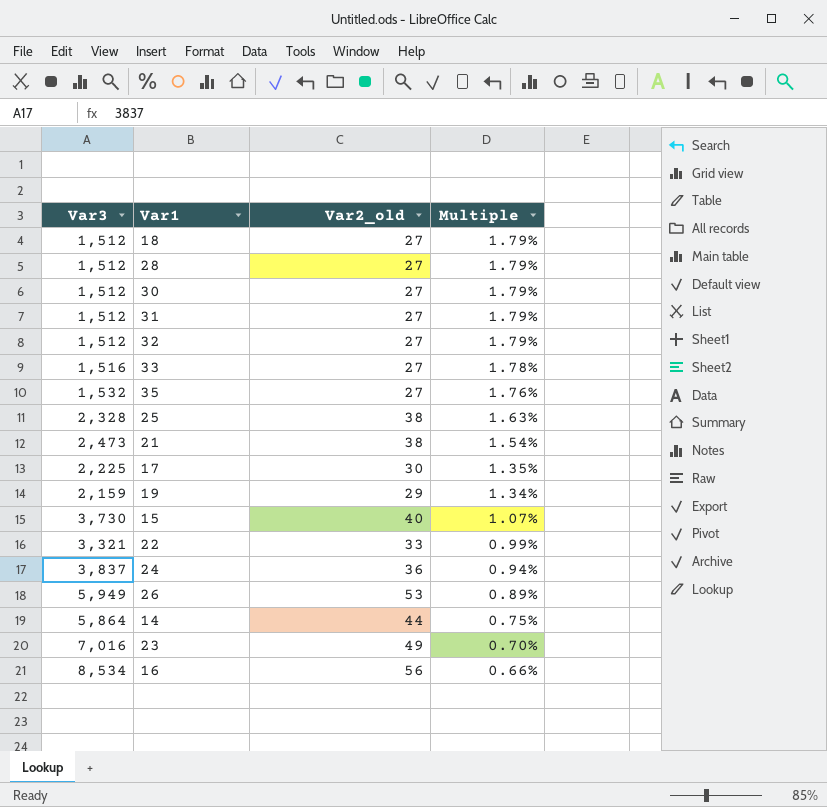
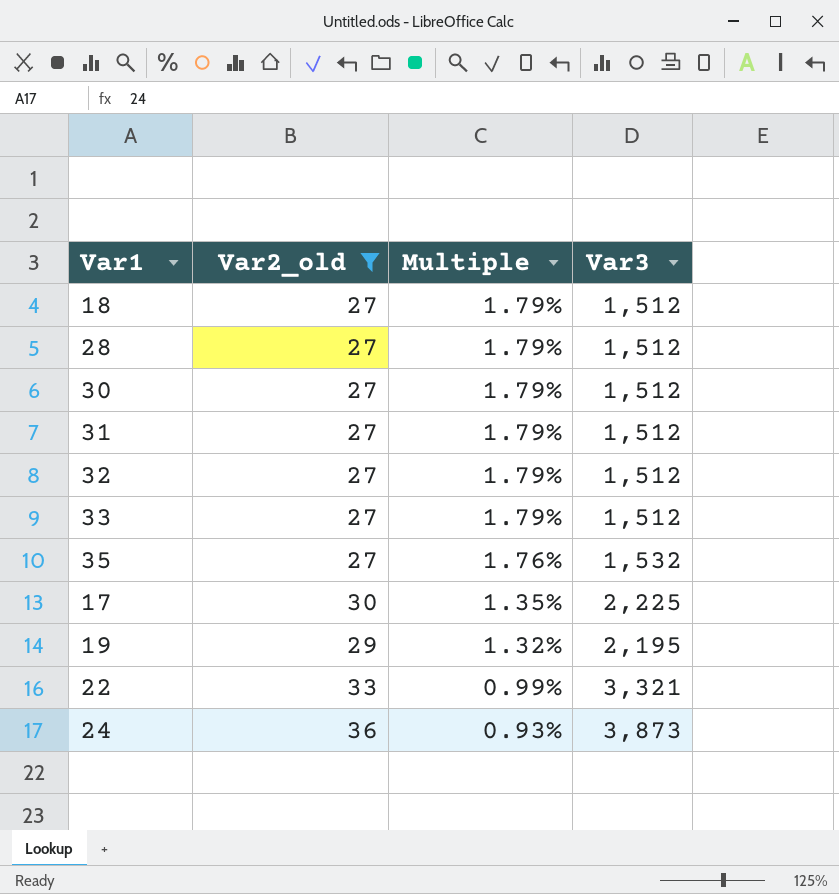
filter: none -> Var2_old <= 36
column Var3 | position: 1 -> 4
33 | Multiple: 1.78% -> 1.79%
33 | Var3: 1,516 -> 1,512
19 | Multiple: 1.34% -> 1.32%
19 | Var3: 2,159 -> 2,195
24 | Multiple: 0.94% -> 0.93%
24 | Var3: 3,837 -> 3,873

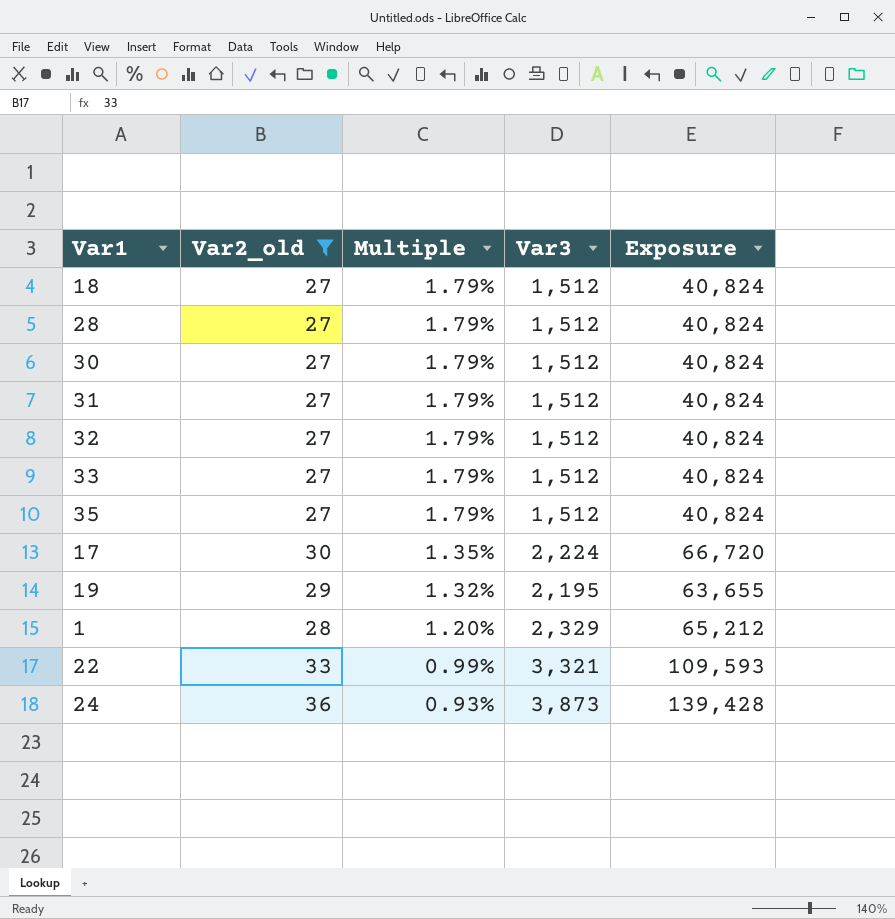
column Exposure | formula: none -> [Var2_old] * [Var3]
35 | Multiple: 1.76% -> 1.79%
35 | Var3: 1,532 -> 1,512
17 | Var3: 2,225 -> 2,224
row 1: none -> 28 | 1.20% | 2,329 | 65,212

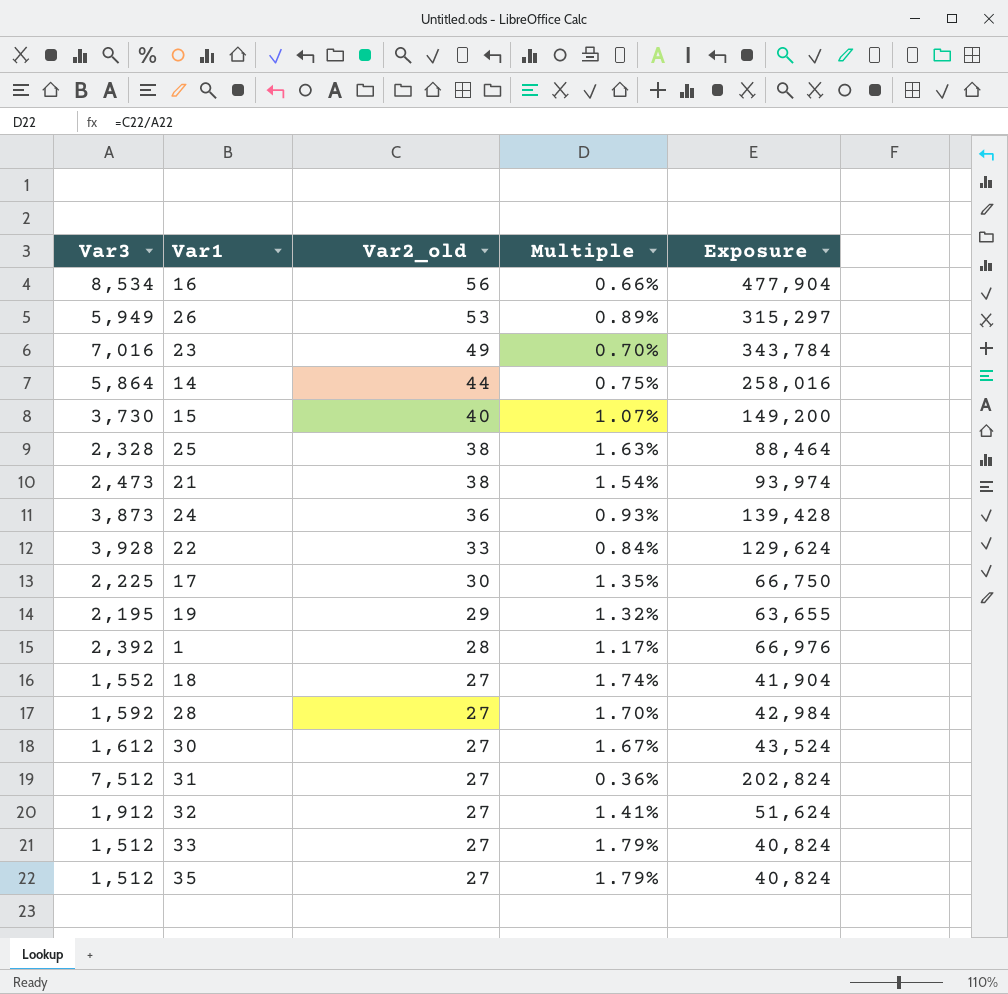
filter: Var2_old <= 36 -> none
row order: Multiple descending -> Var2_old descending
column Var3 | position: 4 -> 1
22 | Var3: 3,321 -> 3,928
22 | Multiple: 0.99% -> 0.84%
22 | Exposure: 109,593 -> 129,624
17 | Var3: 2,224 -> 2,225
17 | Exposure: 66,720 -> 66,750
1 | Var3: 2,329 -> 2,392
1 | Multiple: 1.20% -> 1.17%
1 | Exposure: 65,212 -> 66,976
18 | Var3: 1,512 -> 1,552
18 | Multiple: 1.79% -> 1.74%
18 | Exposure: 40,824 -> 41,904
28 | Var3: 1,512 -> 1,592
28 | Multiple: 1.79% -> 1.70%
28 | Exposure: 40,824 -> 42,984
30 | Var3: 1,512 -> 1,612
30 | Multiple: 1.79% -> 1.67%
30 | Exposure: 40,824 -> 43,524
31 | Var3: 1,512 -> 7,512
31 | Multiple: 1.79% -> 0.36%
31 | Exposure: 40,824 -> 202,824
32 | Var3: 1,512 -> 1,912
32 | Multiple: 1.79% -> 1.41%
32 | Exposure: 40,824 -> 51,624

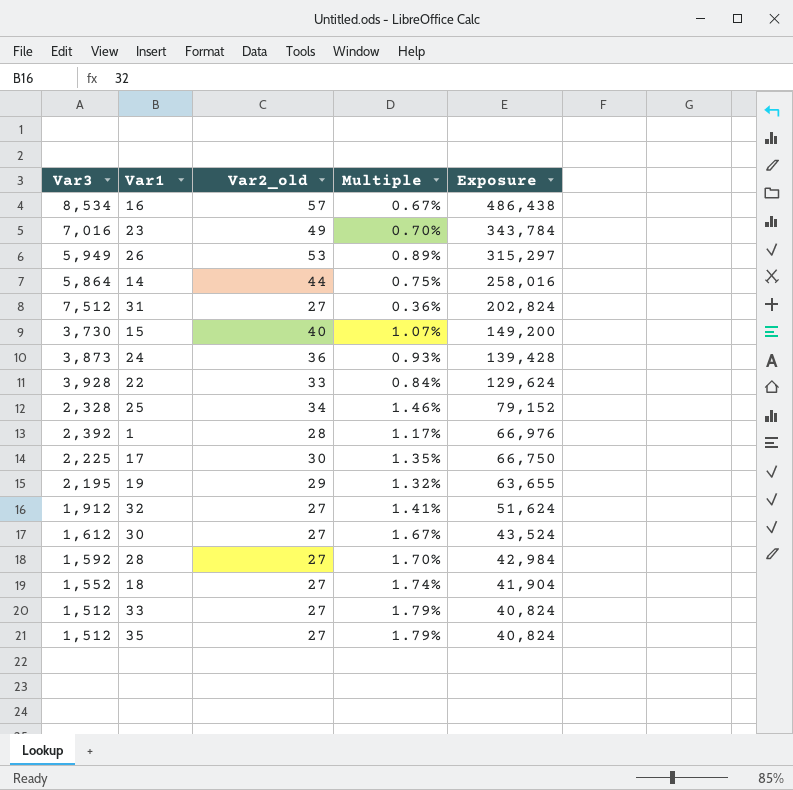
row order: Var2_old descending -> Exposure descending
row 21: 2,473 | 38 | 1.54% | 93,974 -> none
16 | Var2_old: 56 -> 57
16 | Multiple: 0.66% -> 0.67%
16 | Exposure: 477,904 -> 486,438
25 | Var2_old: 38 -> 34
25 | Multiple: 1.63% -> 1.46%
25 | Exposure: 88,464 -> 79,152

